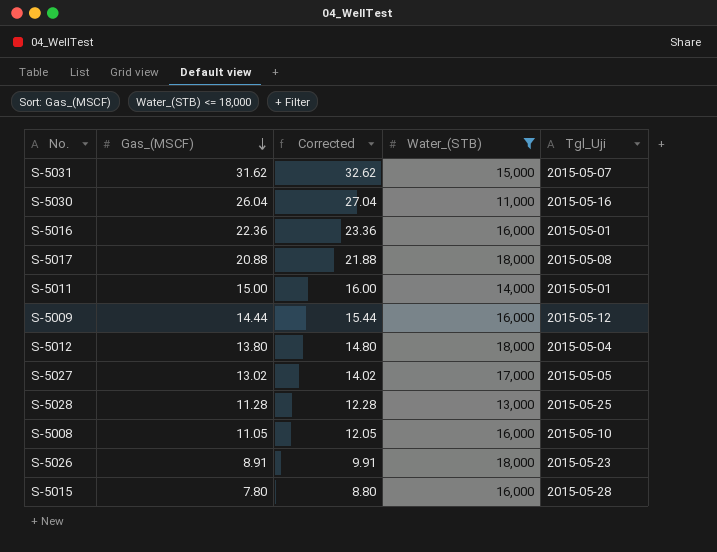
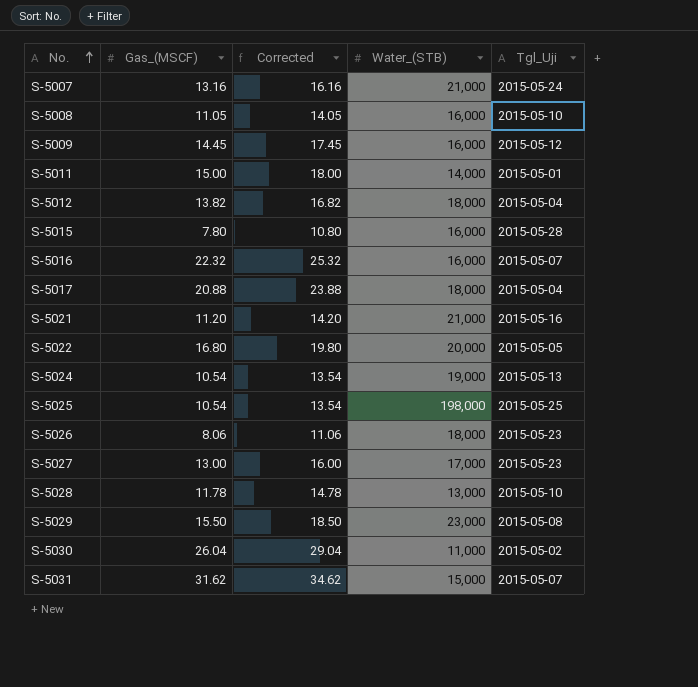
filter: Water_(STB) <= 18,000 -> none
row order: Gas_(MSCF) descending -> No. ascending
column Corrected | formula: [Gas_(MSCF)] + 1 -> [Gas_(MSCF)] + 3
S-5009 | Gas_(MSCF): 14.44 -> 14.45
S-5012 | Gas_(MSCF): 13.80 -> 13.82
S-5016 | Gas_(MSCF): 22.36 -> 22.32
S-5016 | Tgl_Uji: 2015-05-01 -> 2015-05-07
S-5017 | Tgl_Uji: 2015-05-08 -> 2015-05-04
S-5026 | Gas_(MSCF): 8.91 -> 8.06
S-5027 | Gas_(MSCF): 13.02 -> 13.00
S-5027 | Tgl_Uji: 2015-05-05 -> 2015-05-23
S-5028 | Gas_(MSCF): 11.28 -> 11.78
S-5028 | Tgl_Uji: 2015-05-25 -> 2015-05-10
S-5030 | Tgl_Uji: 2015-05-16 -> 2015-05-02

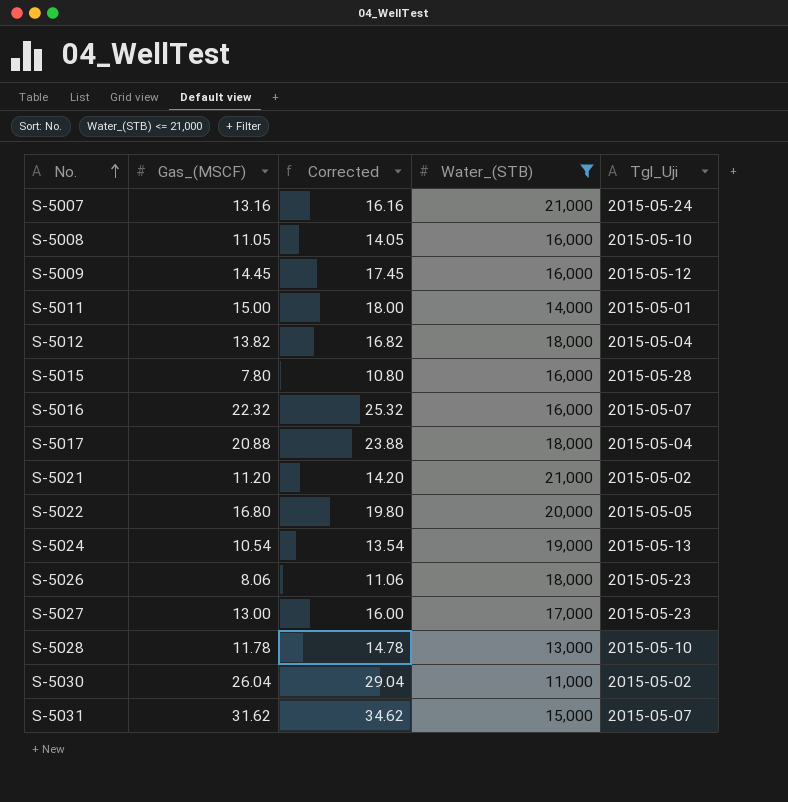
filter: none -> Water_(STB) <= 21,000
S-5021 | Tgl_Uji: 2015-05-16 -> 2015-05-02

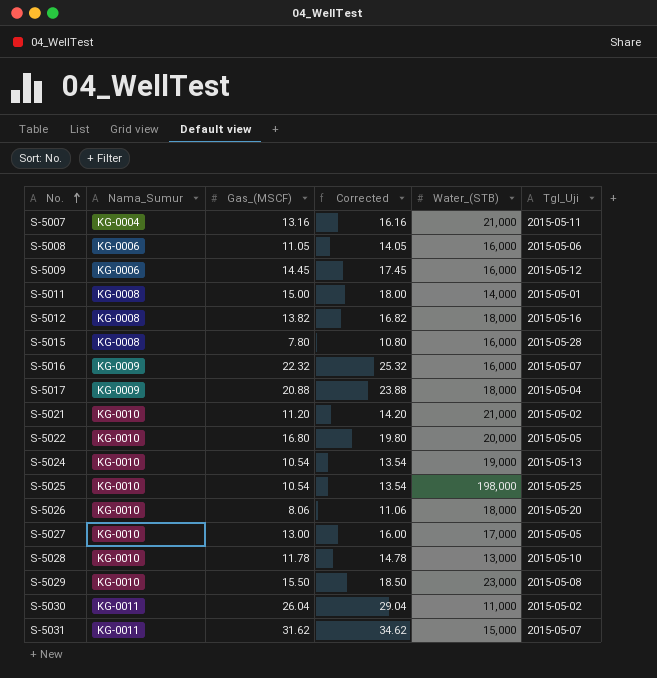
filter: Water_(STB) <= 21,000 -> none
column Nama_Sumur | position: none -> 2
S-5007 | Tgl_Uji: 2015-05-24 -> 2015-05-11
S-5008 | Tgl_Uji: 2015-05-10 -> 2015-05-06
S-5012 | Tgl_Uji: 2015-05-04 -> 2015-05-16
S-5026 | Tgl_Uji: 2015-05-23 -> 2015-05-20
S-5027 | Tgl_Uji: 2015-05-23 -> 2015-05-05

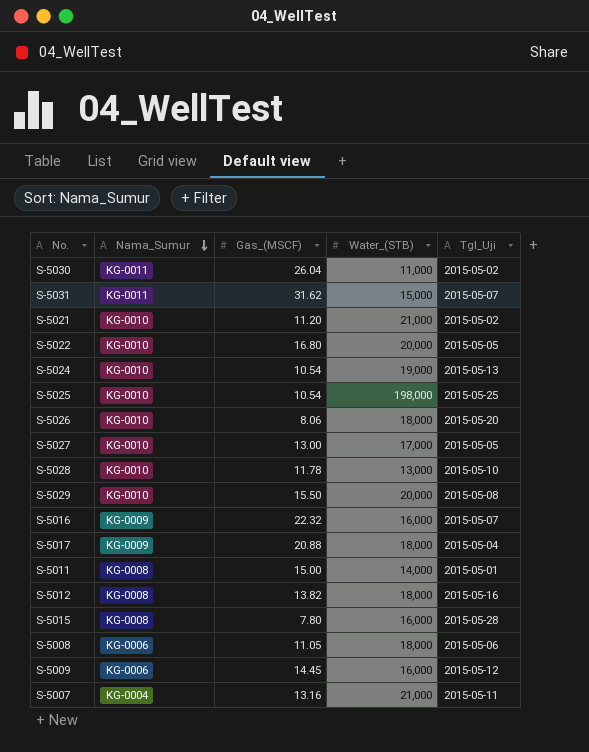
row order: No. ascending -> Nama_Sumur descending
column Corrected | formula: [Gas_(MSCF)] + 3 -> none
S-5029 | Water_(STB): 23,000 -> 20,000
S-5008 | Water_(STB): 16,000 -> 18,000

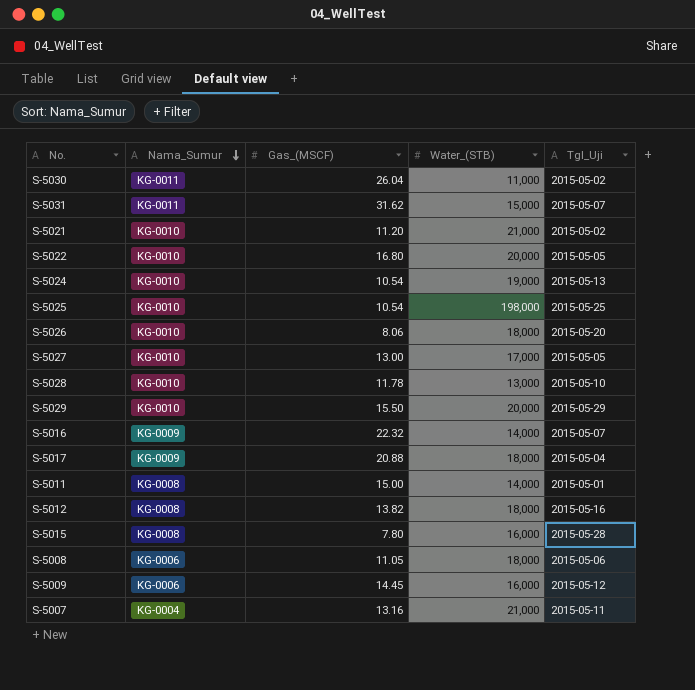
S-5029 | Tgl_Uji: 2015-05-08 -> 2015-05-29
S-5016 | Water_(STB): 16,000 -> 14,000

